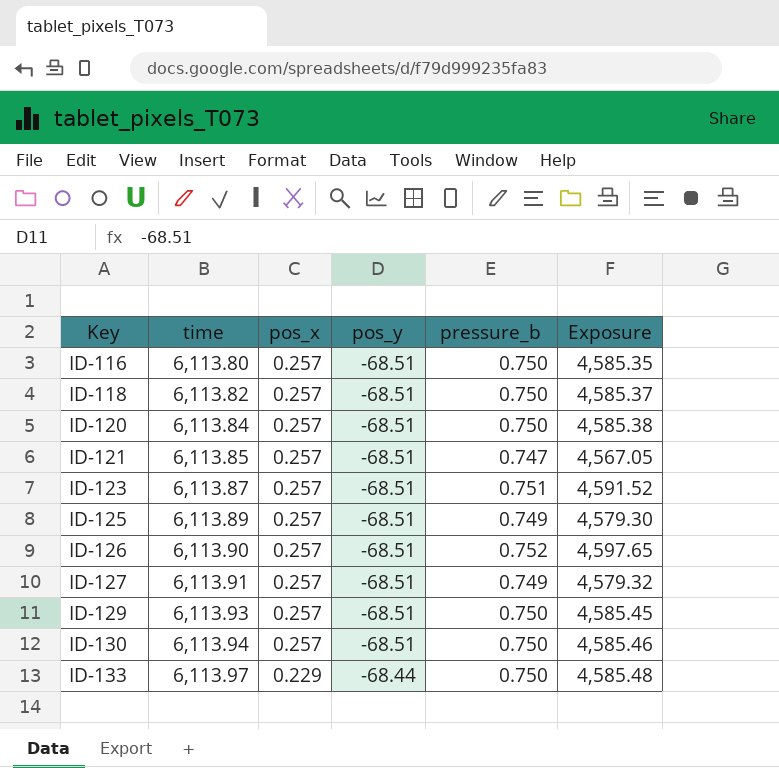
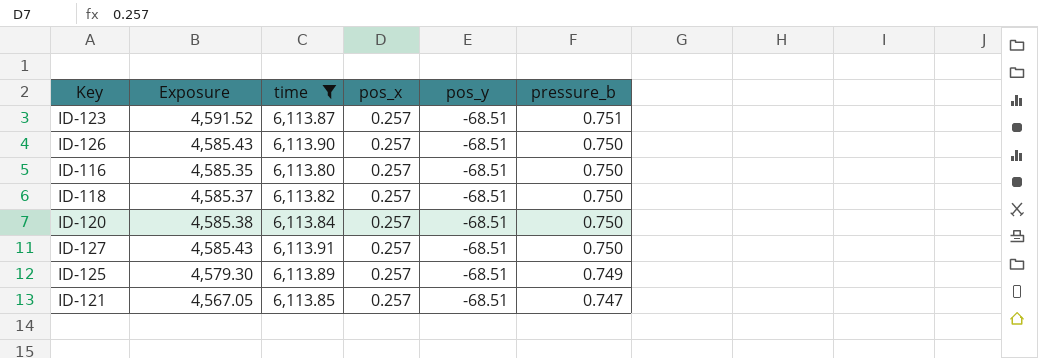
filter: none -> time <= 6,113.91
row order: Key ascending -> pressure_b descending
column Exposure | position: 6 -> 2
ID-126 | Exposure: 4,597.65 -> 4,585.43
ID-126 | pressure_b: 0.752 -> 0.750
ID-127 | Exposure: 4,579.32 -> 4,585.43
ID-127 | pressure_b: 0.749 -> 0.750

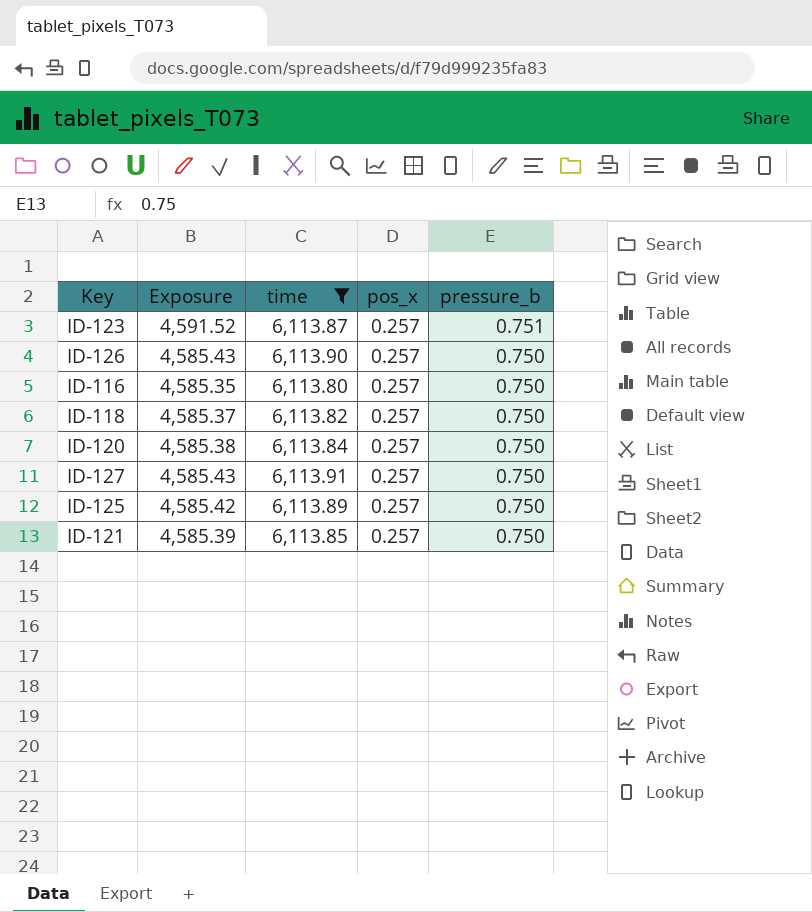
column pos_y | position: 5 -> none
ID-125 | Exposure: 4,579.30 -> 4,585.42
ID-125 | pressure_b: 0.749 -> 0.750
ID-121 | Exposure: 4,567.05 -> 4,585.39
ID-121 | pressure_b: 0.747 -> 0.750

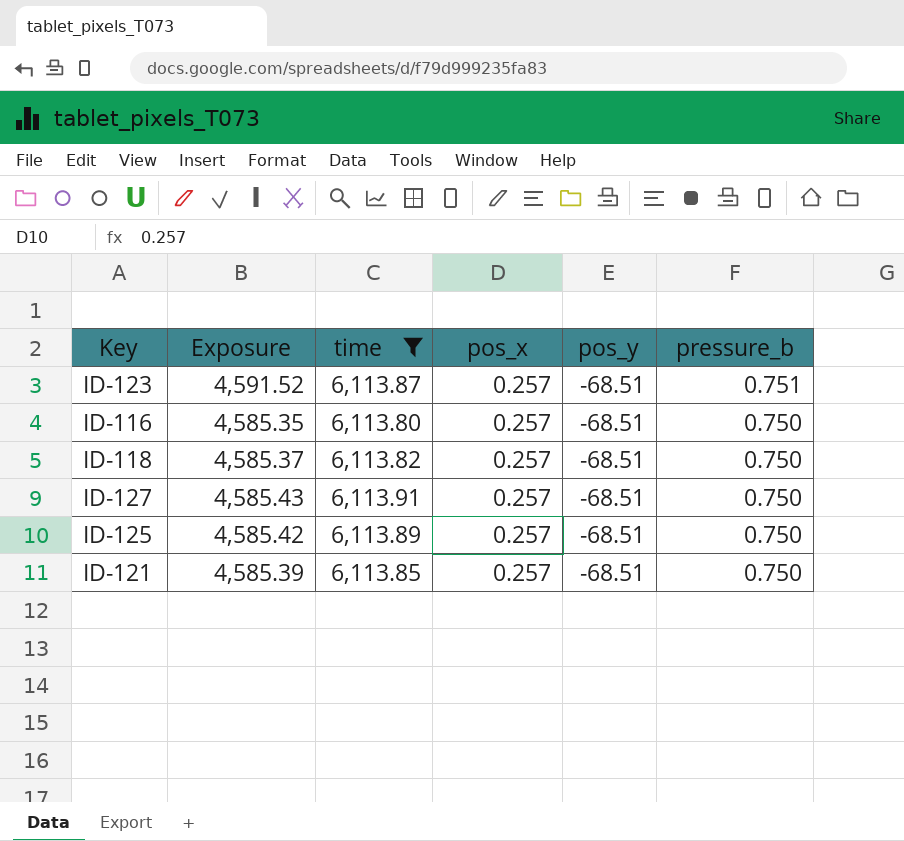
column pos_y | position: none -> 5
row ID-126: 4,585.43 | 6,113.90 | 0.257 | 0.750 -> none
row ID-120: 4,585.38 | 6,113.84 | 0.257 | 0.750 -> none

